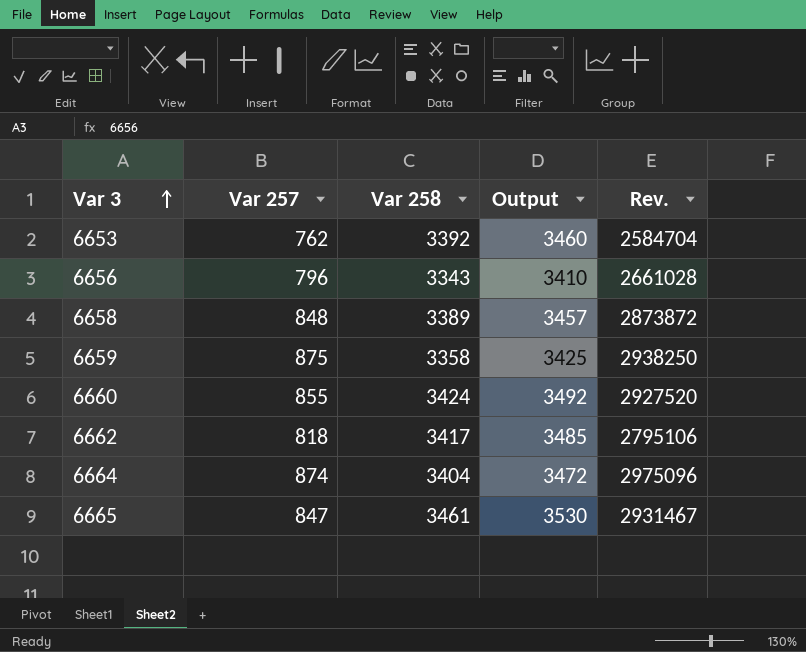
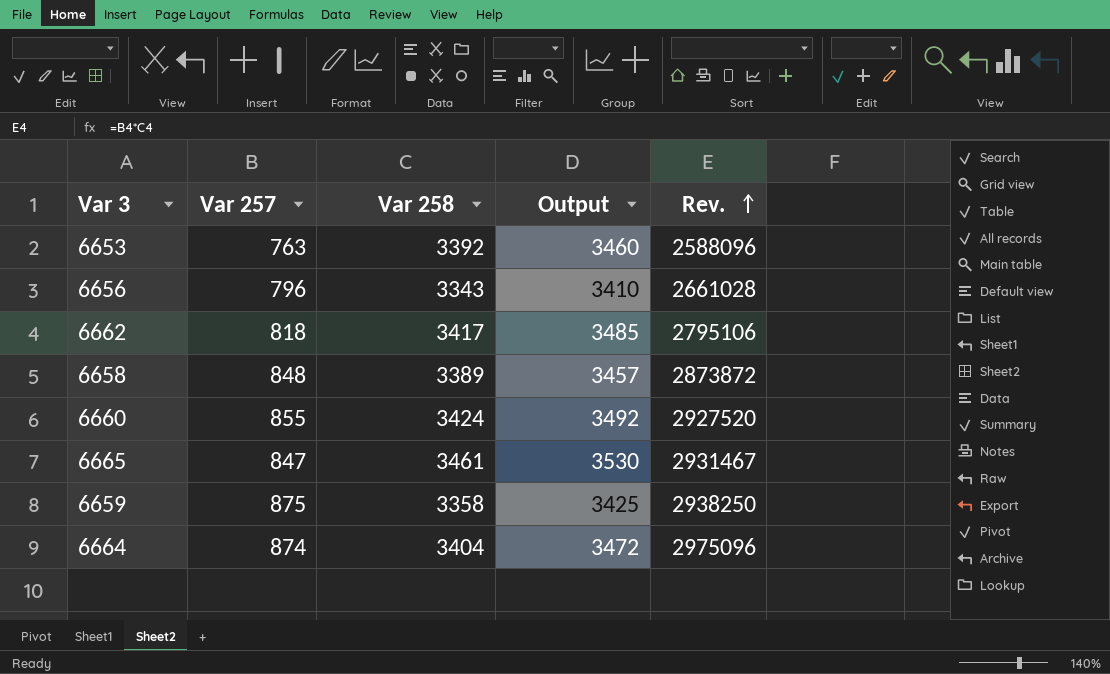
row order: Var 3 ascending -> Rev. ascending
6653 | Var 257: 762 -> 763
6653 | Rev.: 2584704 -> 2588096

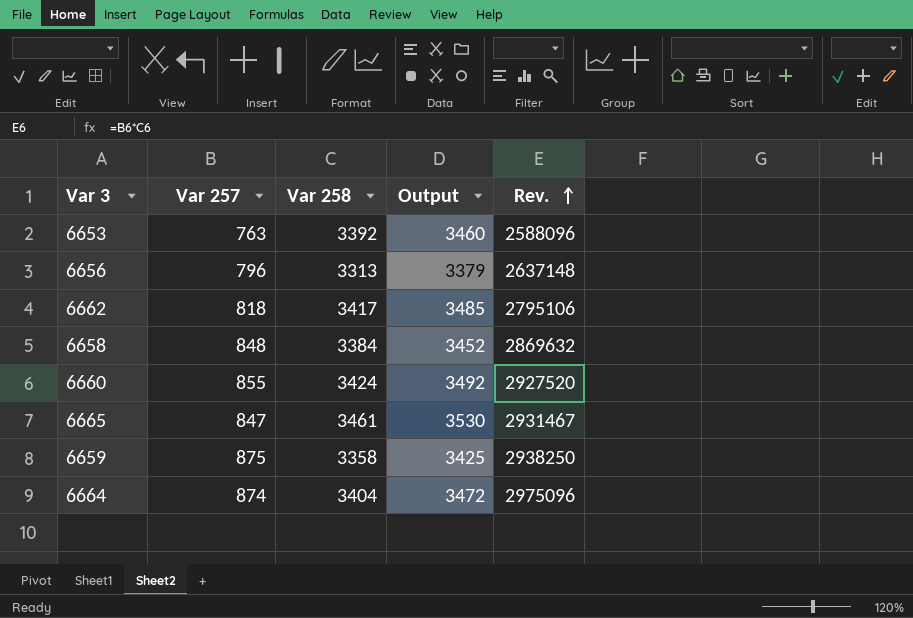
6656 | Var 258: 3343 -> 3313
6656 | Output: 3410 -> 3379
6656 | Rev.: 2661028 -> 2637148
6658 | Var 258: 3389 -> 3384
6658 | Output: 3457 -> 3452
6658 | Rev.: 2873872 -> 2869632

